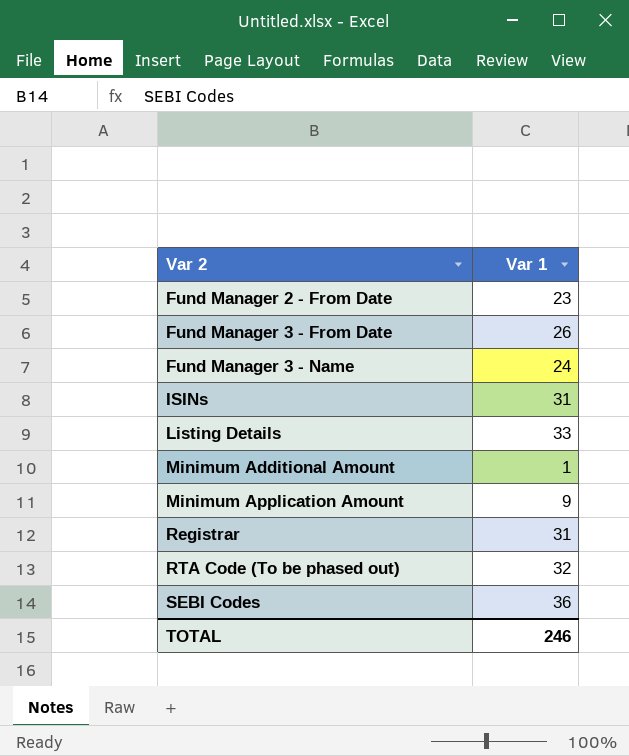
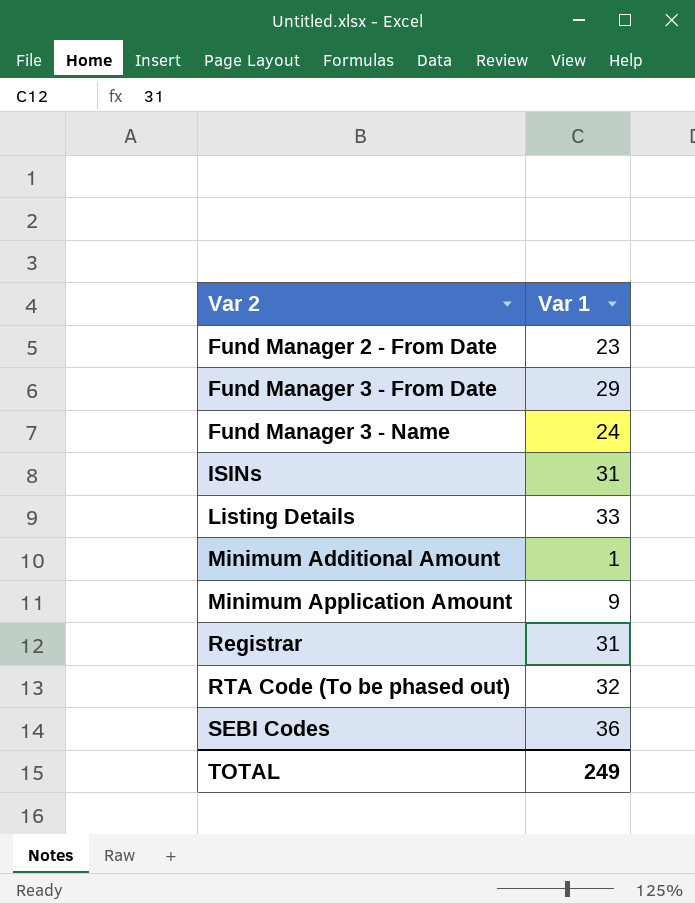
Fund Manager 3 - From Date | Var 1: 26 -> 29
TOTAL | Var 1: 246 -> 249

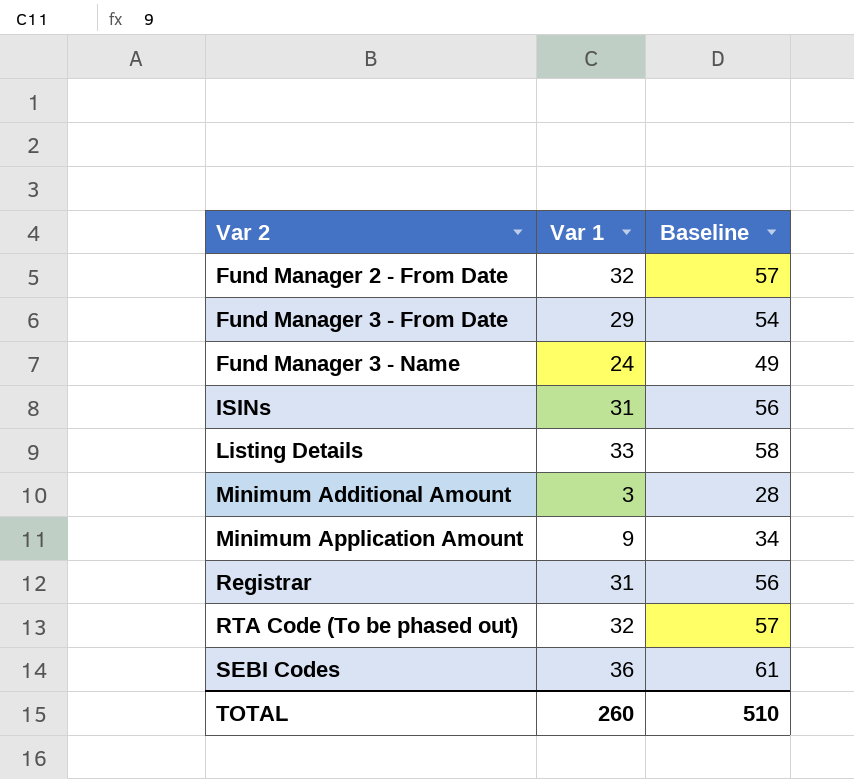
column Baseline | formula: none -> [Var 1] + 25
Fund Manager 2 - From Date | Var 1: 23 -> 32
Minimum Additional Amount | Var 1: 1 -> 3
TOTAL | Var 1: 249 -> 260

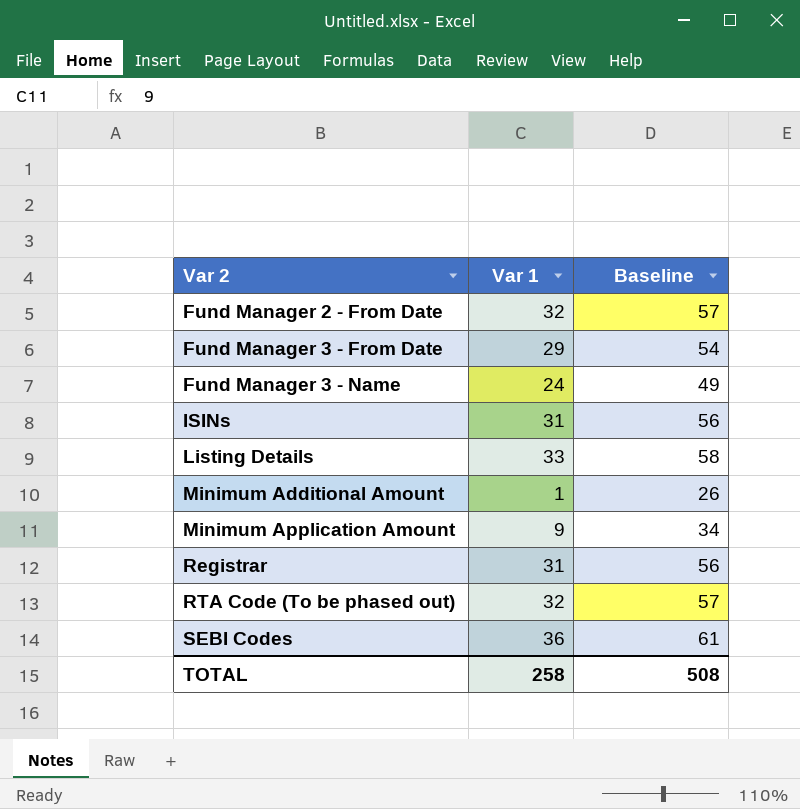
Minimum Additional Amount | Var 1: 3 -> 1
Minimum Additional Amount | Baseline: 28 -> 26
TOTAL | Var 1: 260 -> 258
TOTAL | Baseline: 510 -> 508

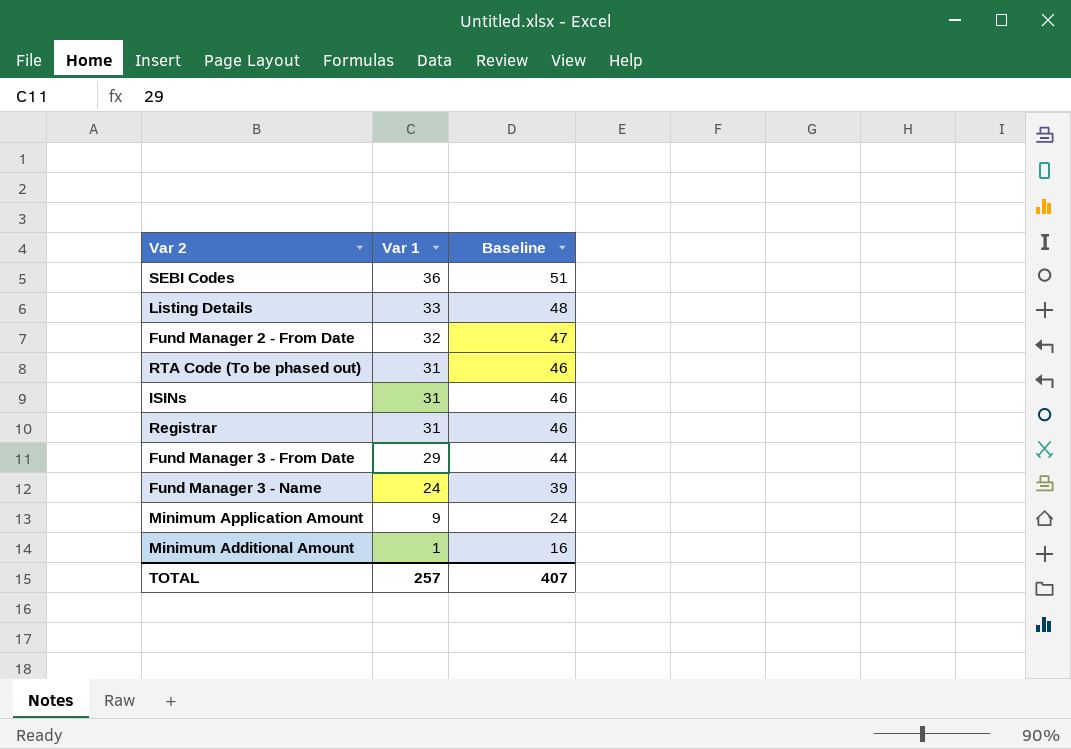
row order: Var 2 ascending -> Var 1 descending
column Baseline | formula: [Var 1] + 25 -> [Var 1] + 15
RTA Code (To be phased out) | Var 1: 32 -> 31
TOTAL | Var 1: 258 -> 257
TOTAL | Baseline: 508 -> 407

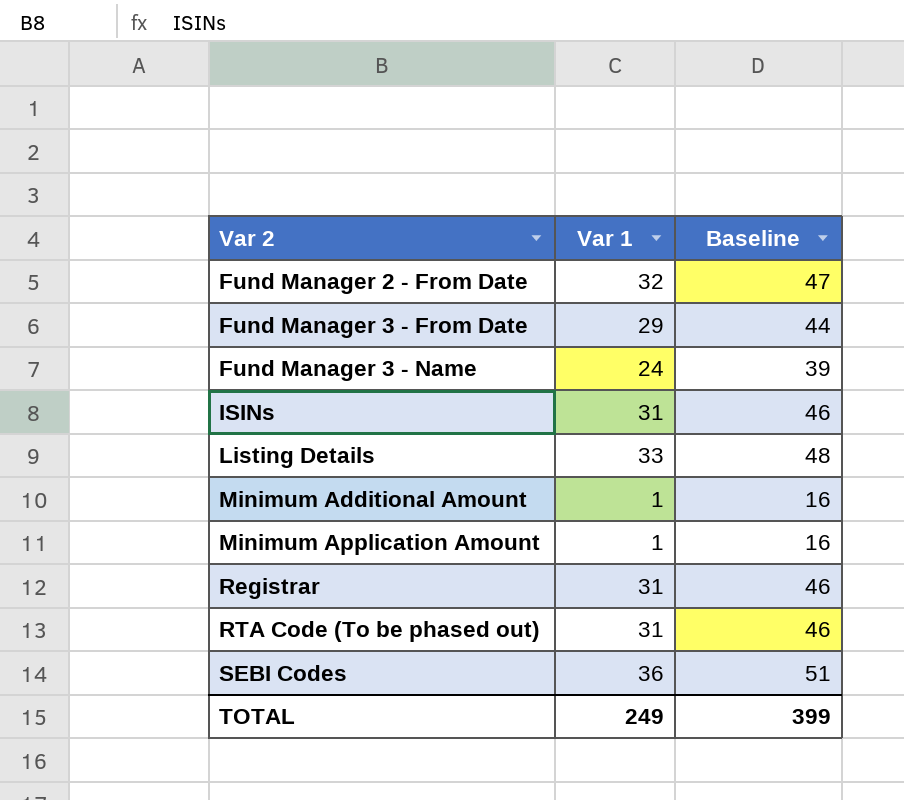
row order: Var 1 descending -> Var 2 ascending
Minimum Application Amount | Var 1: 9 -> 1
Minimum Application Amount | Baseline: 24 -> 16
TOTAL | Var 1: 257 -> 249
TOTAL | Baseline: 407 -> 399

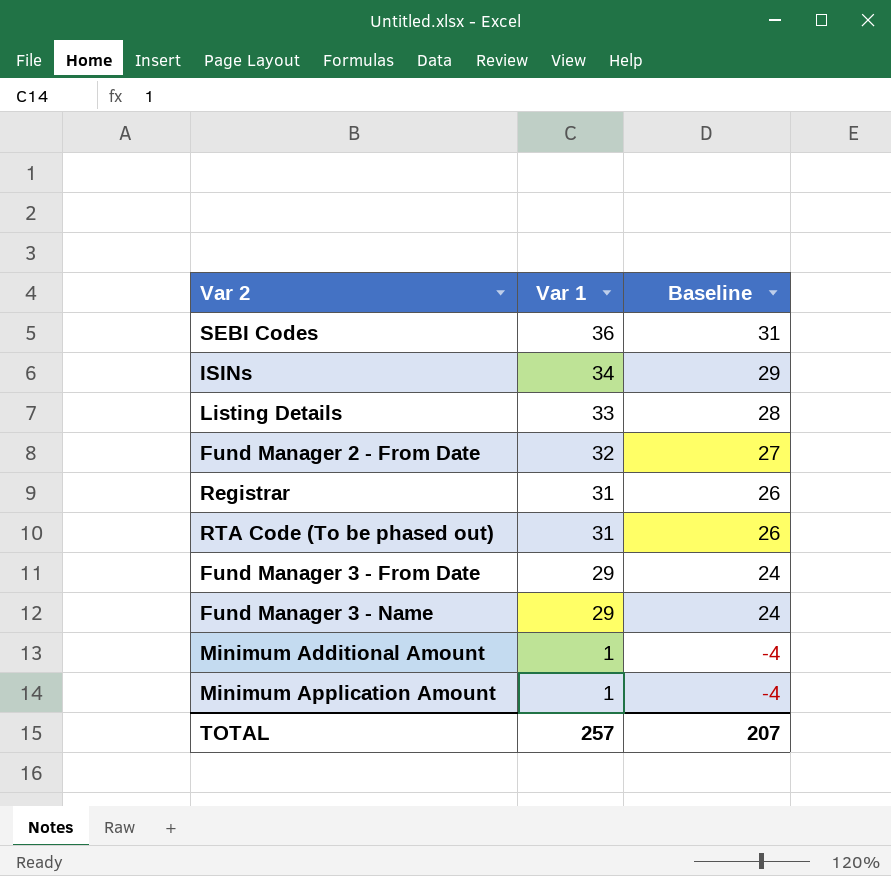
row order: Var 2 ascending -> Var 1 descending
column Baseline | formula: [Var 1] + 15 -> [Var 1] - 5
ISINs | Var 1: 31 -> 34
Fund Manager 3 - Name | Var 1: 24 -> 29
TOTAL | Var 1: 249 -> 257
TOTAL | Baseline: 399 -> 207

